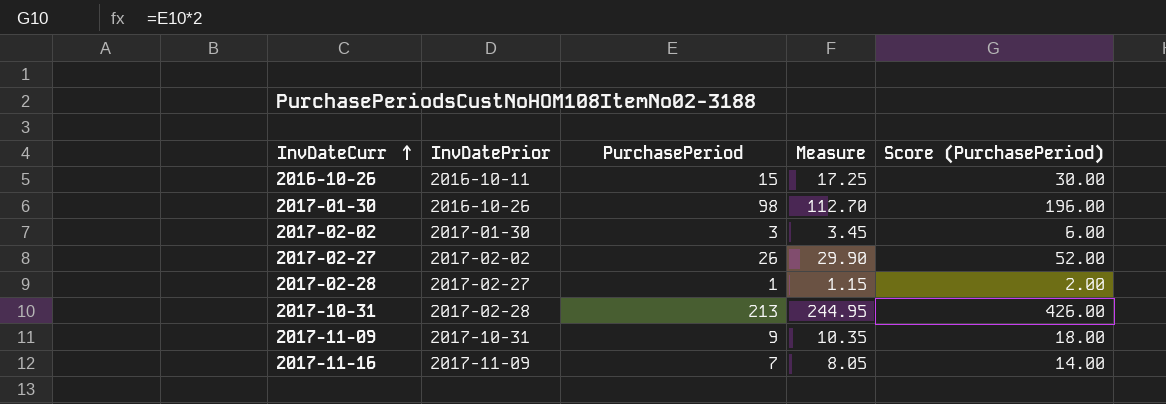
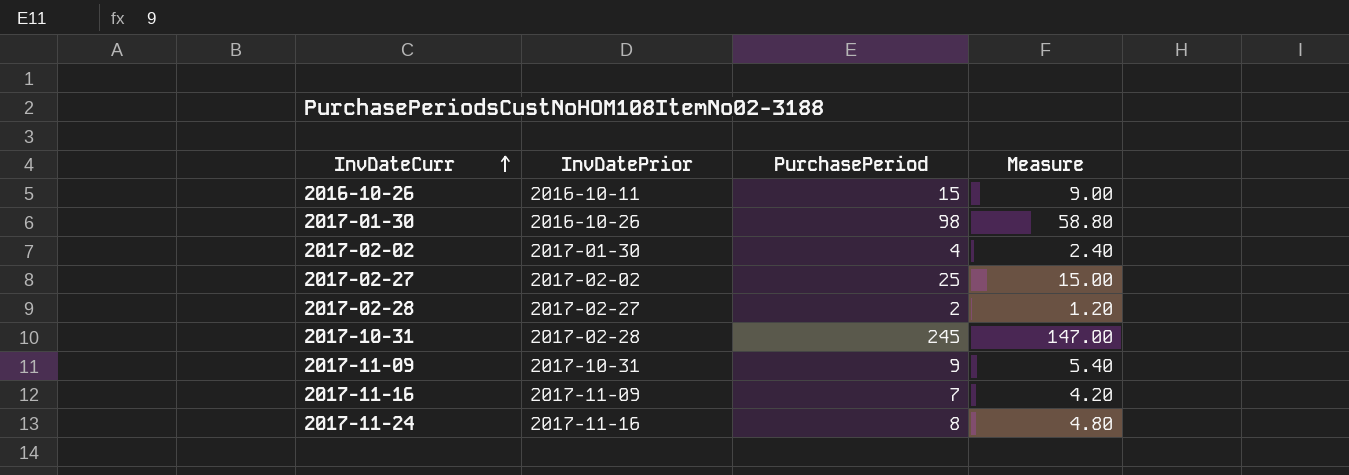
column Score (PurchasePeriod) | formula: [PurchasePeriod] * 2 -> none
column Measure | formula: [PurchasePeriod] * 1.15 -> [PurchasePeriod] * 0.6
2017-02-02 | PurchasePeriod: 3 -> 4
2017-02-27 | PurchasePeriod: 26 -> 25
2017-02-28 | PurchasePeriod: 1 -> 2
2017-10-31 | PurchasePeriod: 213 -> 245
row 2017-11-24: none -> 2017-11-16 | 8 | 4.80

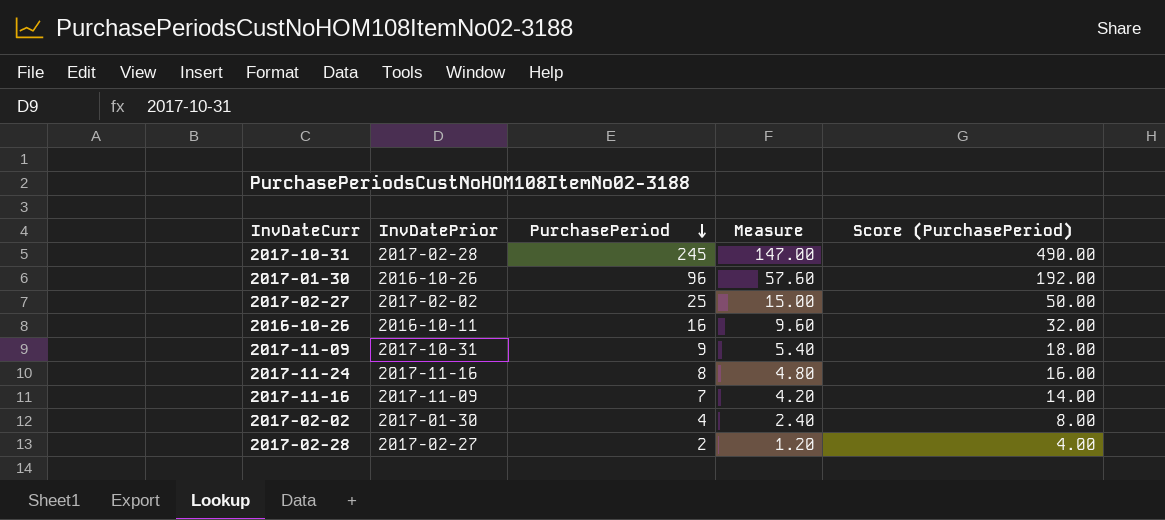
row order: InvDateCurr ascending -> PurchasePeriod descending
column Score (PurchasePeriod) | formula: none -> [PurchasePeriod] * 2
2017-01-30 | PurchasePeriod: 98 -> 96
2017-01-30 | Measure: 58.80 -> 57.60
2016-10-26 | PurchasePeriod: 15 -> 16
2016-10-26 | Measure: 9.00 -> 9.60

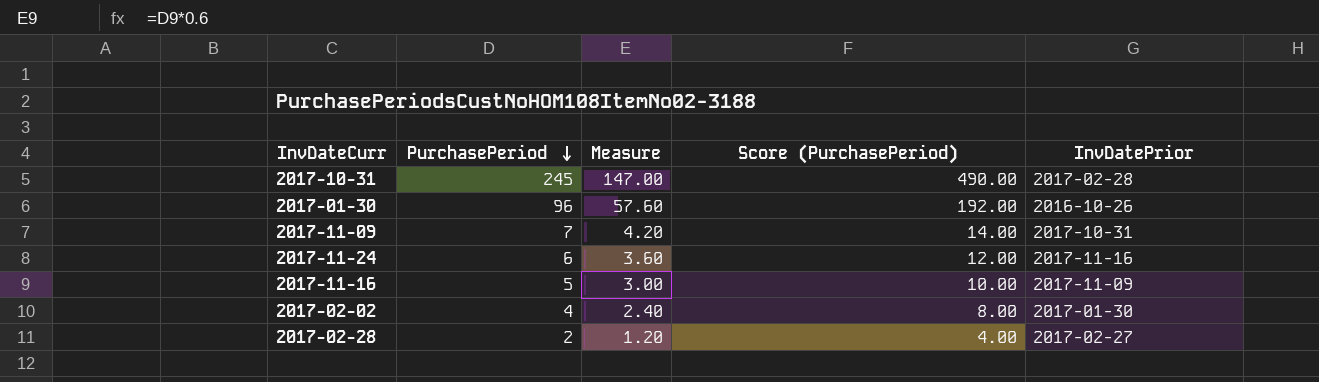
column InvDatePrior | position: 2 -> 5
row 2017-02-27: 2017-02-02 | 25 | 15.00 | 50.00 -> none
row 2016-10-26: 2016-10-11 | 16 | 9.60 | 32.00 -> none
2017-11-09 | PurchasePeriod: 9 -> 7
2017-11-09 | Measure: 5.40 -> 4.20
2017-11-09 | Score (PurchasePeriod): 18.00 -> 14.00
2017-11-24 | PurchasePeriod: 8 -> 6
2017-11-24 | Measure: 4.80 -> 3.60
2017-11-24 | Score (PurchasePeriod): 16.00 -> 12.00
2017-11-16 | PurchasePeriod: 7 -> 5
2017-11-16 | Measure: 4.20 -> 3.00
2017-11-16 | Score (PurchasePeriod): 14.00 -> 10.00

